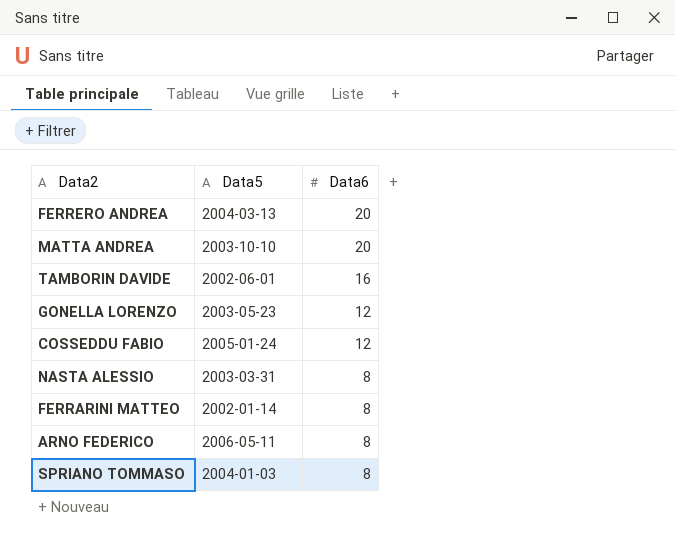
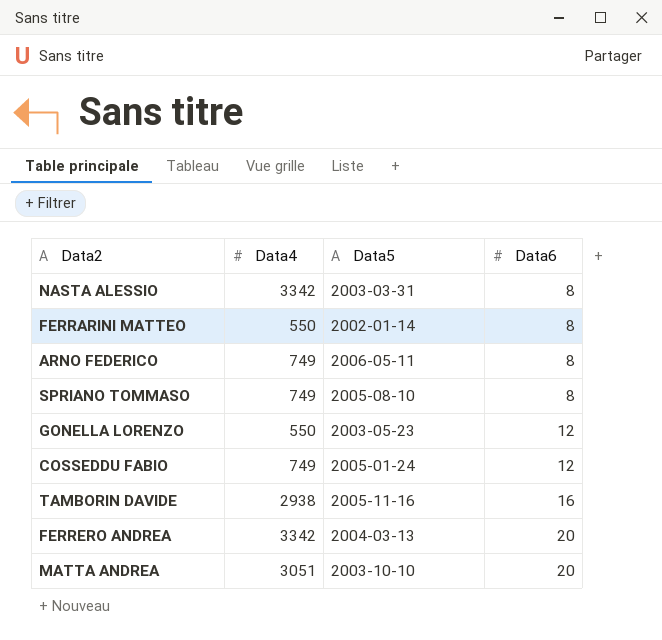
row order: Data6 descending -> Data6 ascending
column Data4 | position: none -> 2
SPRIANO TOMMASO | Data5: 2004-01-03 -> 2005-08-10
TAMBORIN DAVIDE | Data5: 2002-06-01 -> 2005-11-16

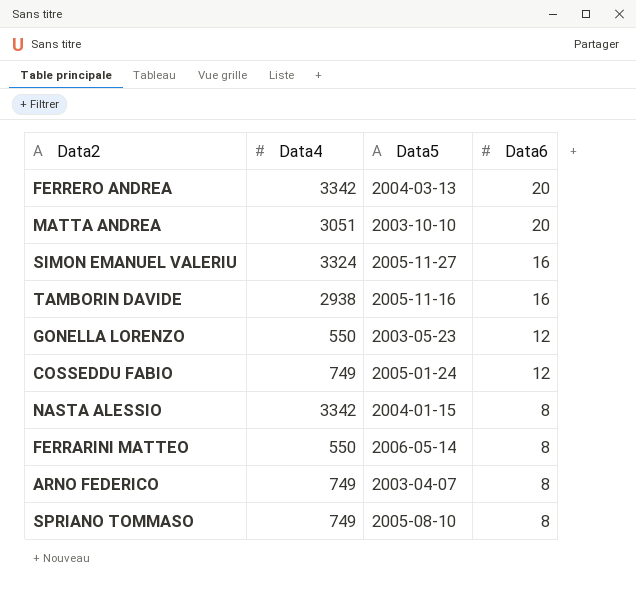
row order: Data6 ascending -> Data6 descending
row SIMON EMANUEL VALERIU: none -> 3324 | 2005-11-27 | 16
NASTA ALESSIO | Data5: 2003-03-31 -> 2004-01-15
FERRARINI MATTEO | Data5: 2002-01-14 -> 2006-05-14
ARNO FEDERICO | Data5: 2006-05-11 -> 2003-04-07

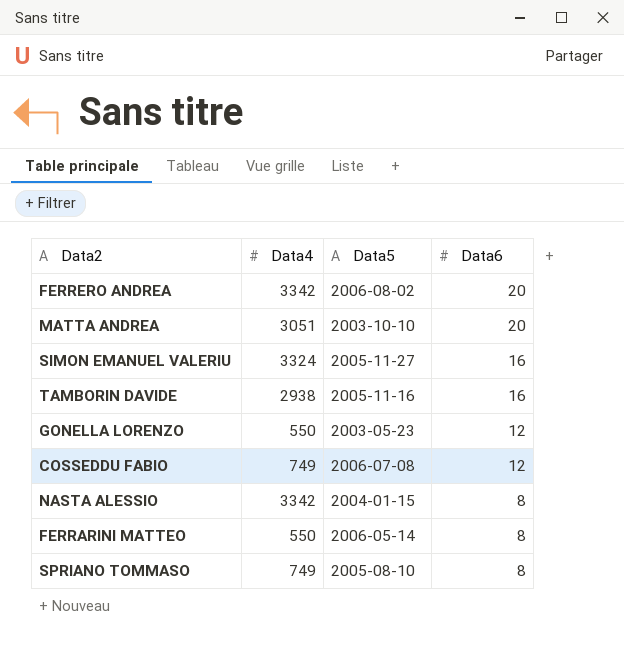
row ARNO FEDERICO: 749 | 2003-04-07 | 8 -> none
FERRERO ANDREA | Data5: 2004-03-13 -> 2006-08-02
COSSEDDU FABIO | Data5: 2005-01-24 -> 2006-07-08

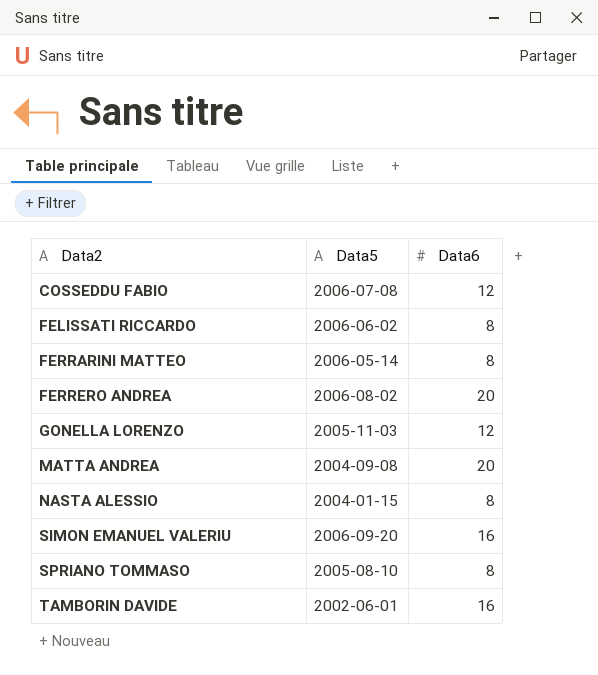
row order: Data6 descending -> Data2 ascending
column Data4 | position: 2 -> none
row FELISSATI RICCARDO: none -> 2006-06-02 | 8
GONELLA LORENZO | Data5: 2003-05-23 -> 2005-11-03
MATTA ANDREA | Data5: 2003-10-10 -> 2004-09-08
SIMON EMANUEL VALERIU | Data5: 2005-11-27 -> 2006-09-20
TAMBORIN DAVIDE | Data5: 2005-11-16 -> 2002-06-01

